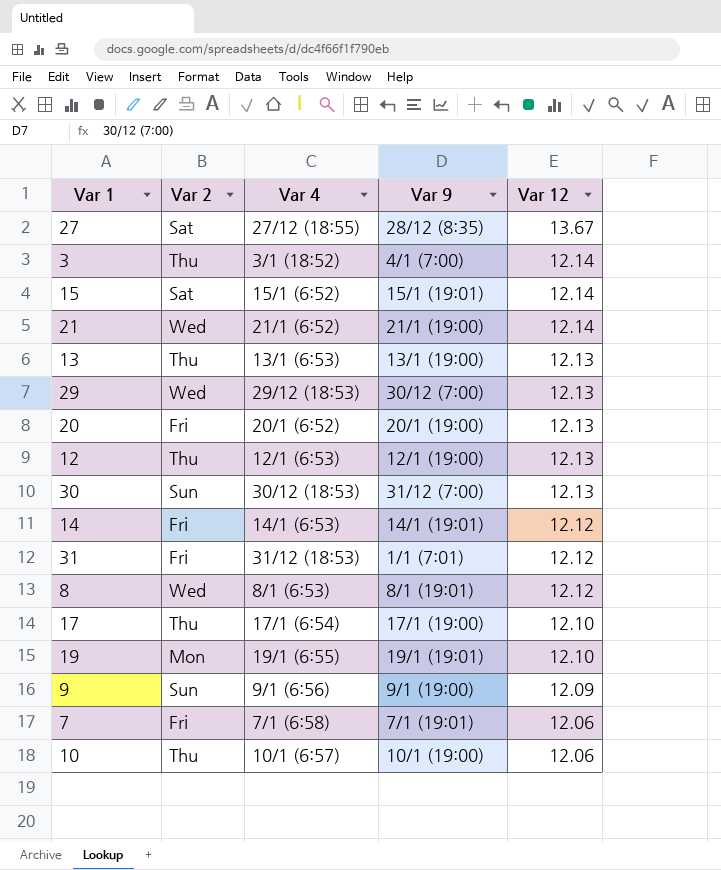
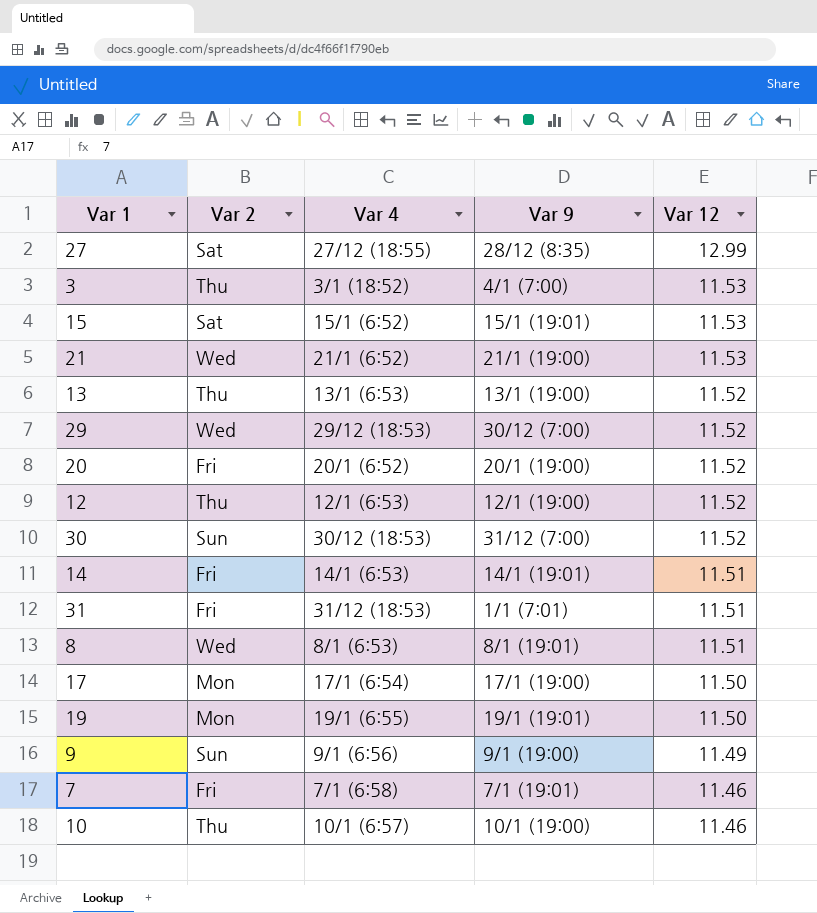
27 | Var 12: 13.67 -> 12.99
3 | Var 12: 12.14 -> 11.53
15 | Var 12: 12.14 -> 11.53
21 | Var 12: 12.14 -> 11.53
13 | Var 12: 12.13 -> 11.52
29 | Var 12: 12.13 -> 11.52
20 | Var 12: 12.13 -> 11.52
12 | Var 12: 12.13 -> 11.52
30 | Var 12: 12.13 -> 11.52
14 | Var 12: 12.12 -> 11.51
31 | Var 12: 12.12 -> 11.51
8 | Var 12: 12.12 -> 11.51
17 | Var 2: Thu -> Mon
17 | Var 12: 12.10 -> 11.50
19 | Var 12: 12.10 -> 11.50
9 | Var 12: 12.09 -> 11.49
7 | Var 12: 12.06 -> 11.46
10 | Var 12: 12.06 -> 11.46

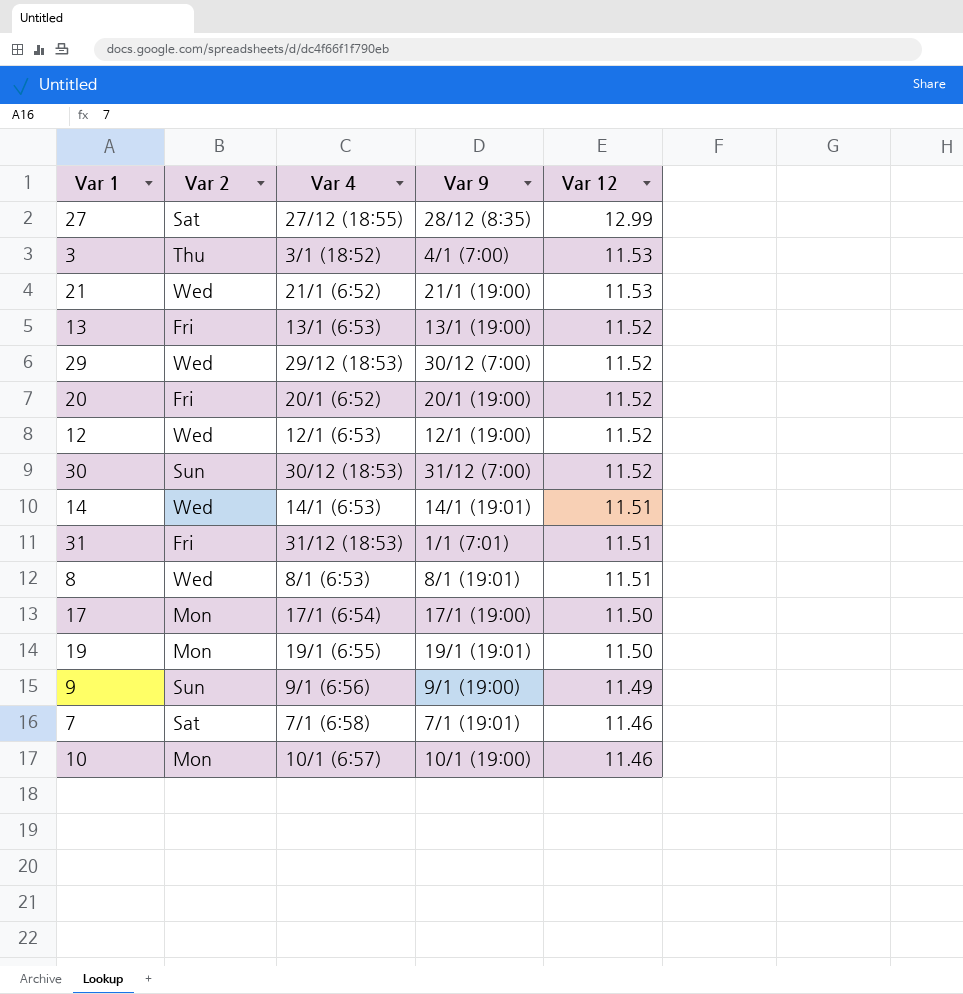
row 15: Sat | 15/1 (6:52) | 15/1 (19:01) | 11.53 -> none
13 | Var 2: Thu -> Fri
12 | Var 2: Thu -> Wed
14 | Var 2: Fri -> Wed
7 | Var 2: Fri -> Sat
10 | Var 2: Thu -> Mon

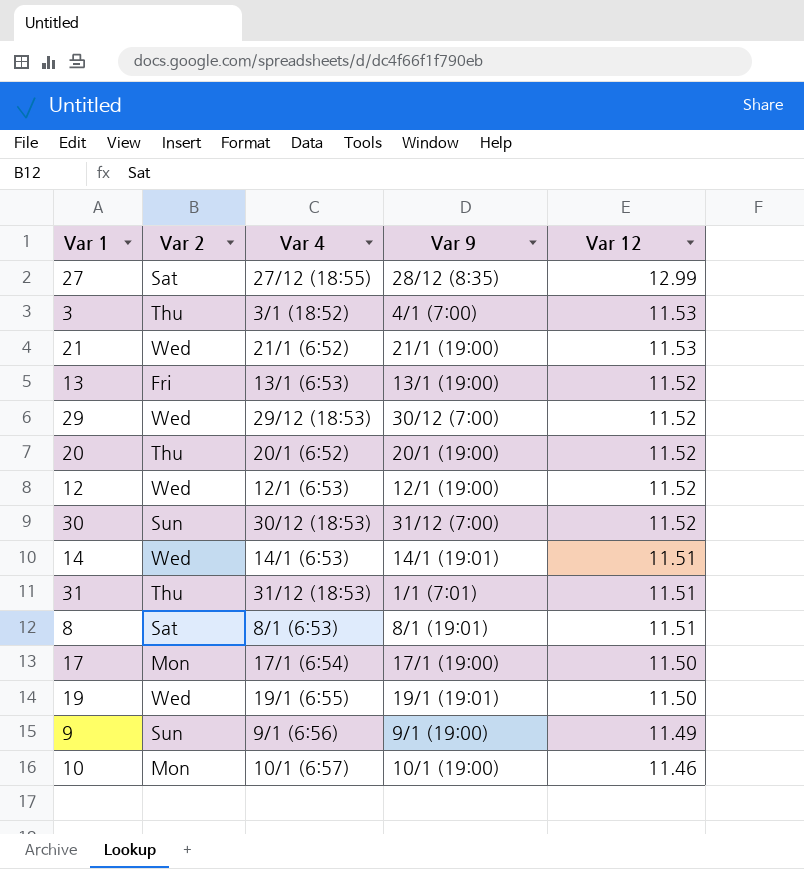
row 7: Sat | 7/1 (6:58) | 7/1 (19:01) | 11.46 -> none
20 | Var 2: Fri -> Thu
31 | Var 2: Fri -> Thu
8 | Var 2: Wed -> Sat
19 | Var 2: Mon -> Wed

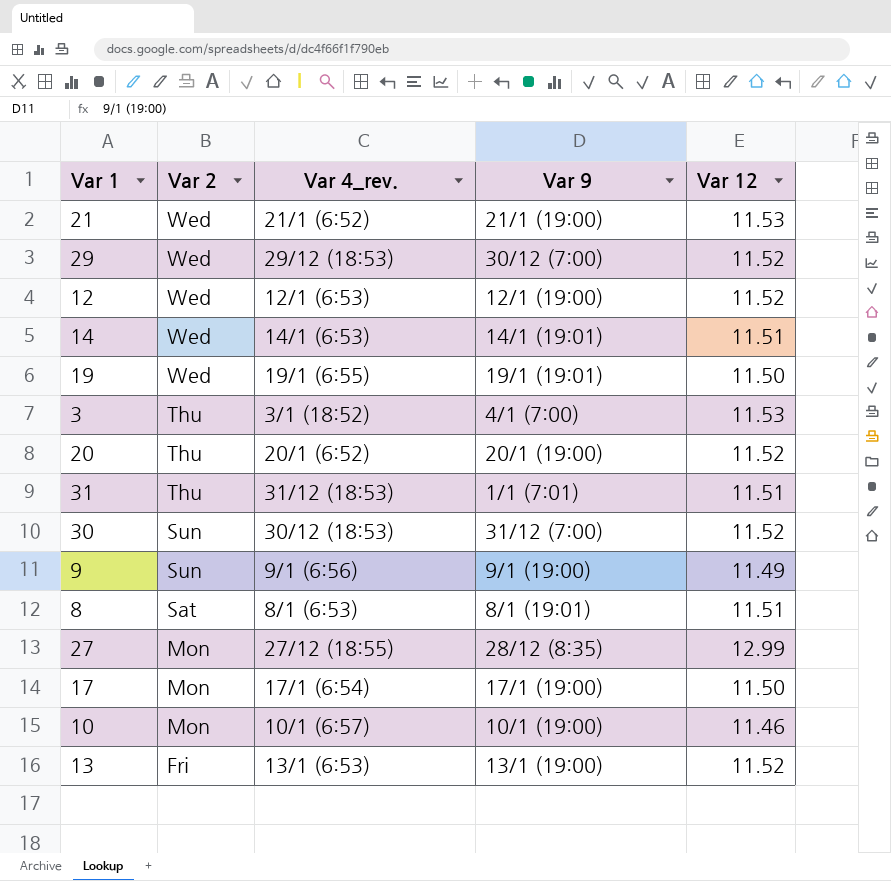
row order: Var 12 descending -> Var 2 descending
column name: Var 4 -> Var 4_rev.
27 | Var 2: Sat -> Mon

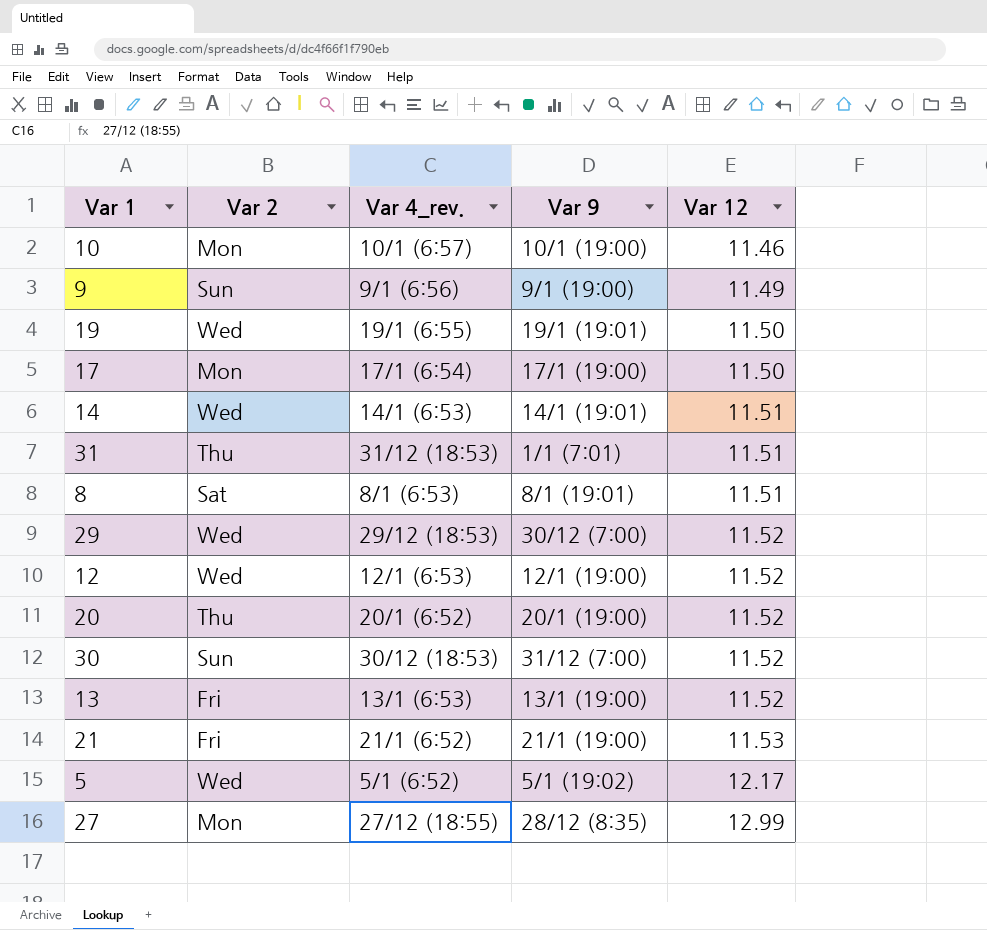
row order: Var 2 descending -> Var 12 ascending
row 3: Thu | 3/1 (18:52) | 4/1 (7:00) | 11.53 -> none
21 | Var 2: Wed -> Fri
row 5: none -> Wed | 5/1 (6:52) | 5/1 (19:02) | 12.17

